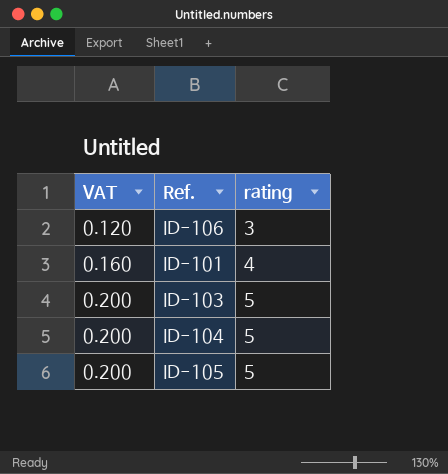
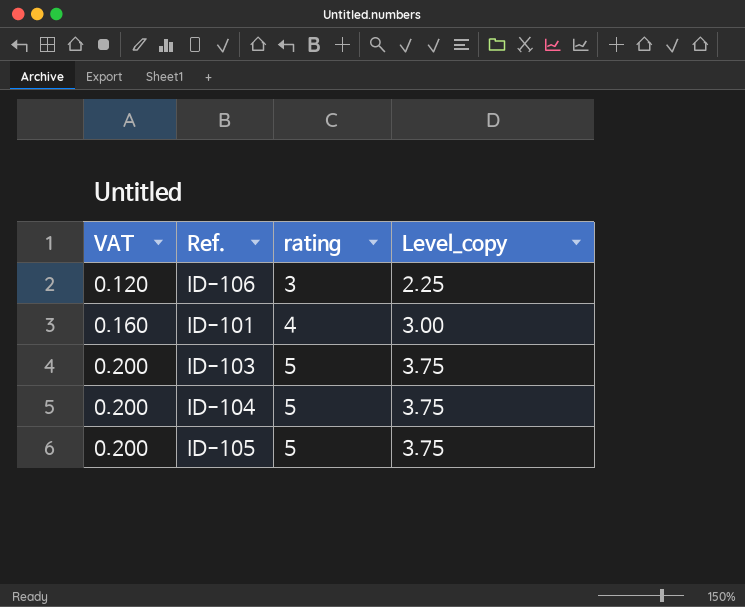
column Level_copy | formula: none -> [rating] * 0.75

